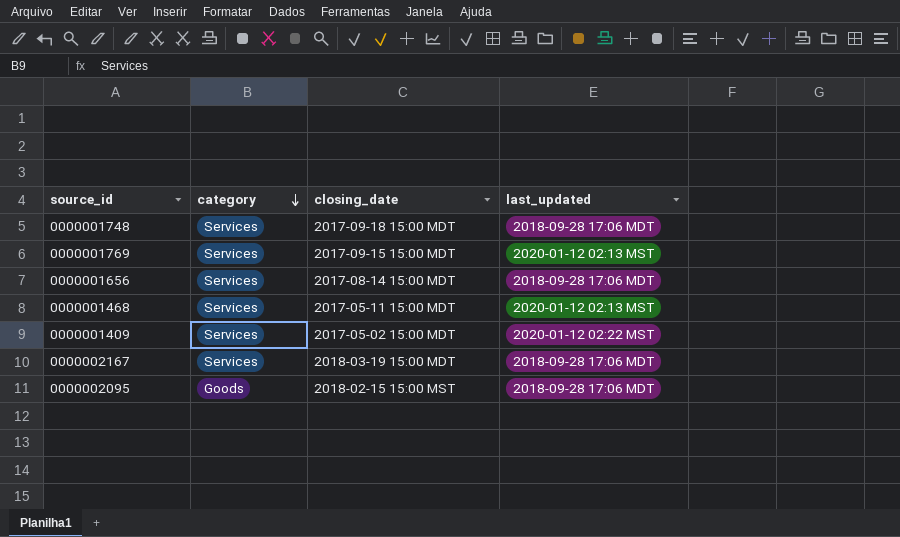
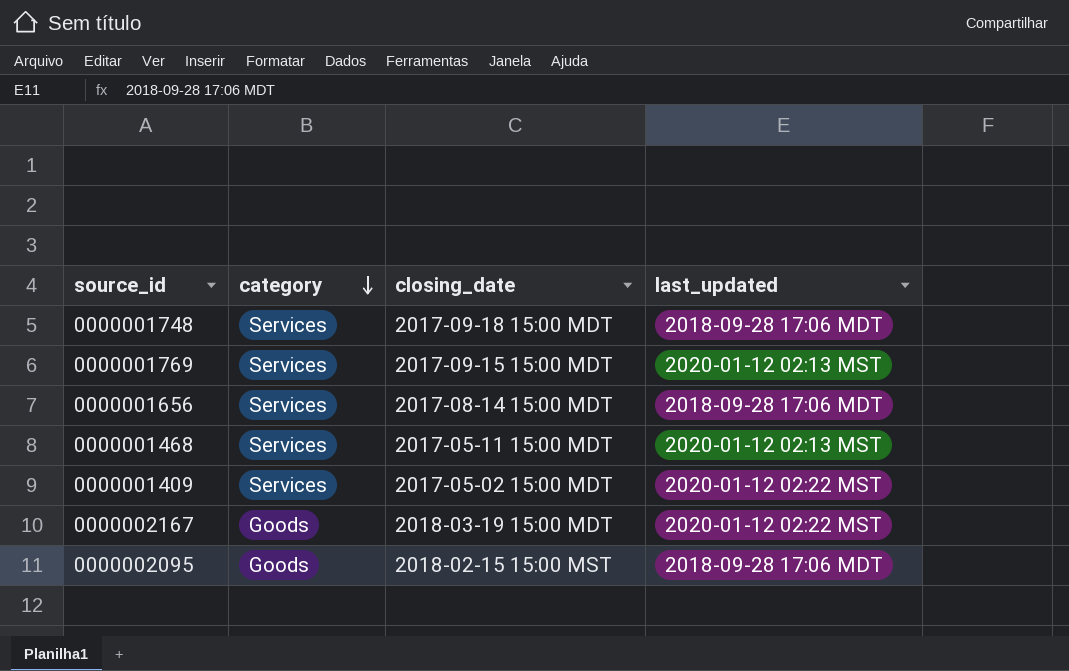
0000002167 | category: Services -> Goods
0000002167 | last_updated: 2018-09-28 17:06 MDT -> 2020-01-12 02:22 MST

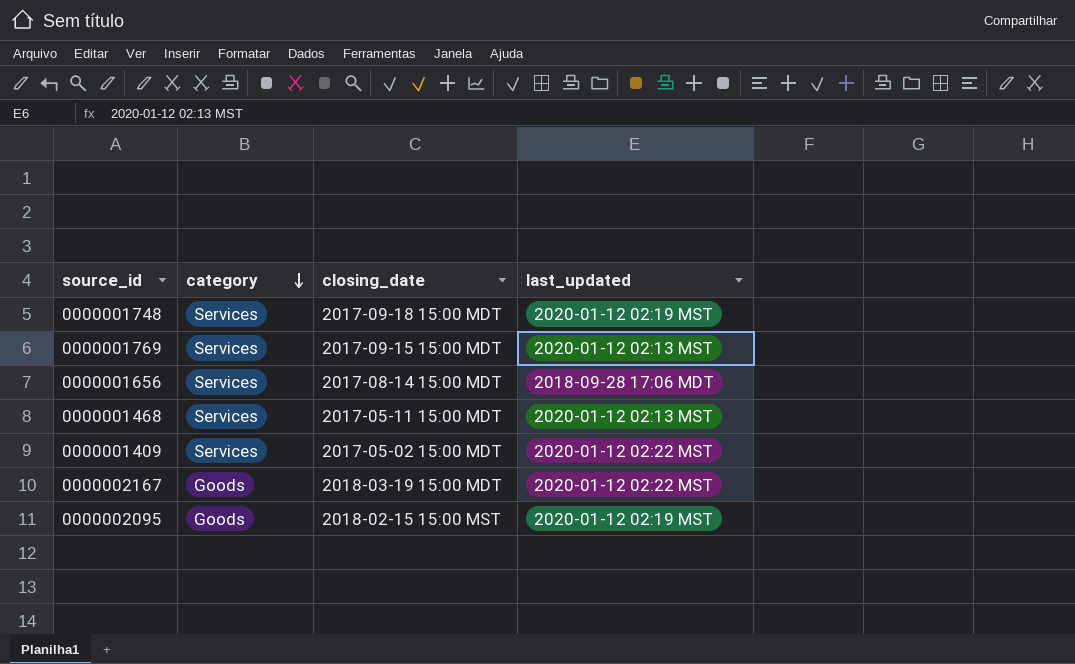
0000001748 | last_updated: 2018-09-28 17:06 MDT -> 2020-01-12 02:19 MST
0000002095 | last_updated: 2018-09-28 17:06 MDT -> 2020-01-12 02:19 MST

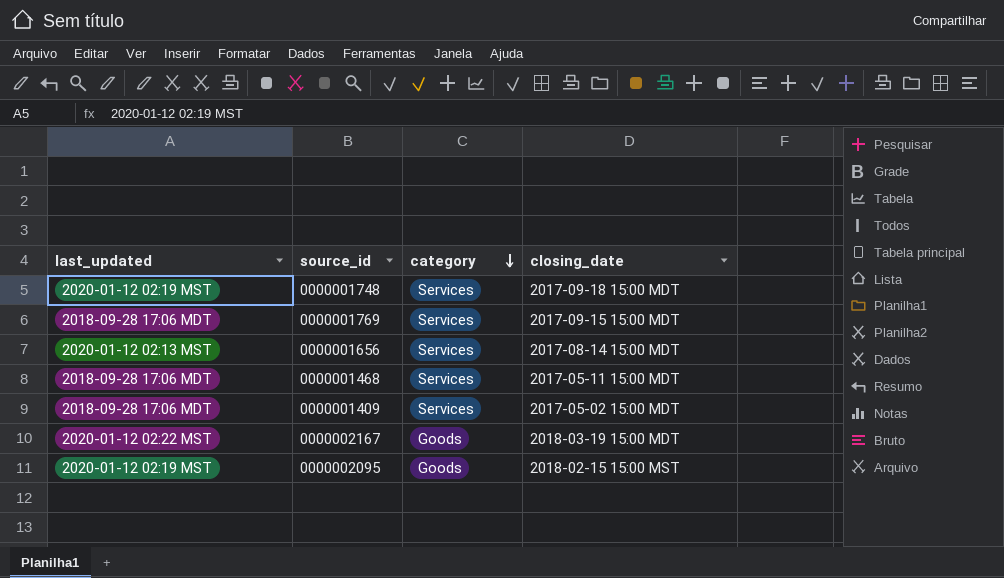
column last_updated | position: 4 -> 1
0000001769 | last_updated: 2020-01-12 02:13 MST -> 2018-09-28 17:06 MDT
0000001656 | last_updated: 2018-09-28 17:06 MDT -> 2020-01-12 02:13 MST
0000001468 | last_updated: 2020-01-12 02:13 MST -> 2018-09-28 17:06 MDT
0000001409 | last_updated: 2020-01-12 02:22 MST -> 2018-09-28 17:06 MDT

